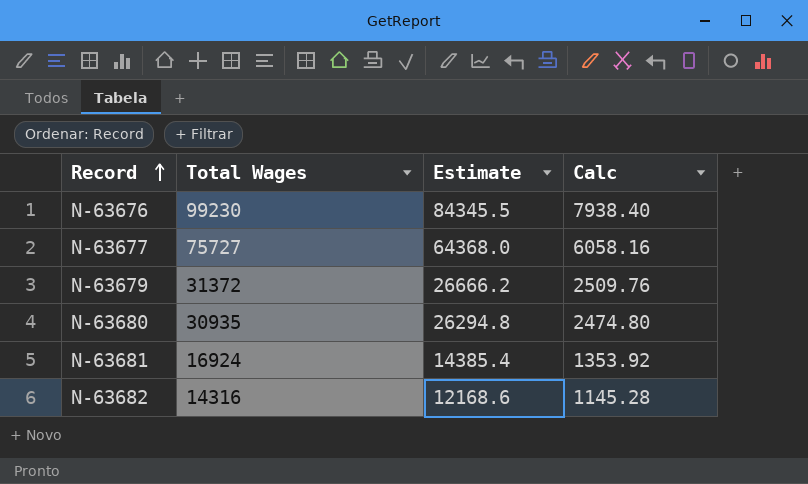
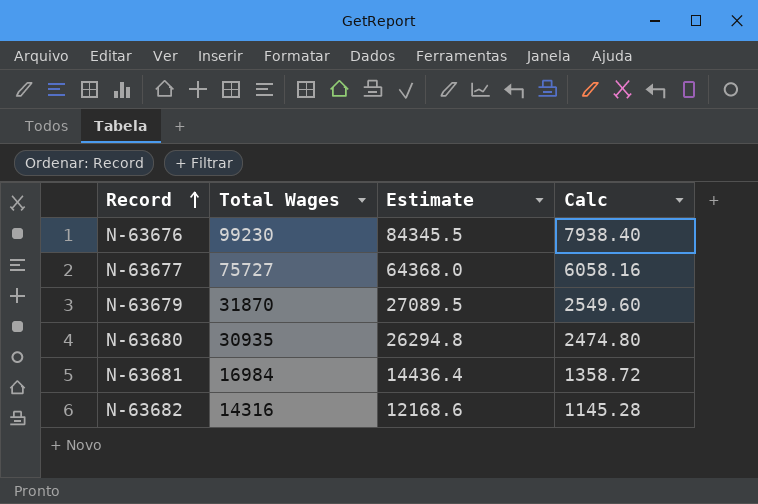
N-63679 | Total Wages: 31372 -> 31870
N-63679 | Estimate: 26666.2 -> 27089.5
N-63679 | Calc: 2509.76 -> 2549.60
N-63681 | Total Wages: 16924 -> 16984
N-63681 | Estimate: 14385.4 -> 14436.4
N-63681 | Calc: 1353.92 -> 1358.72

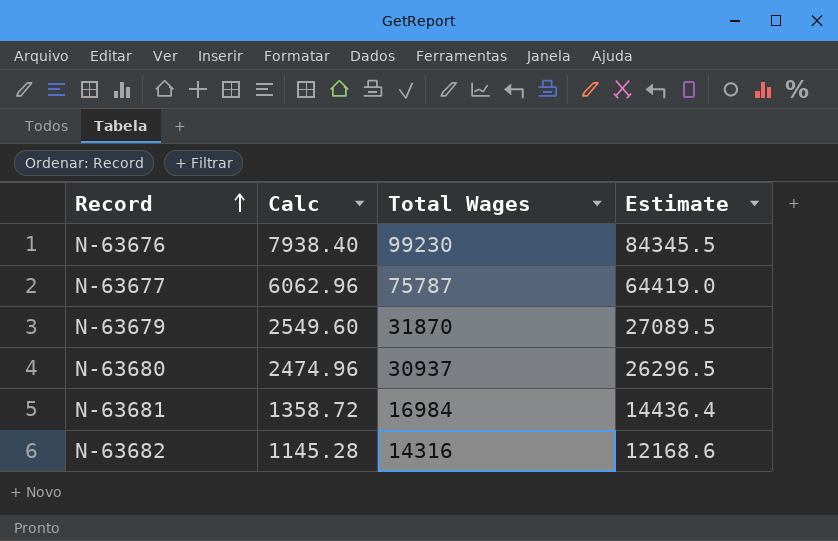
column Calc | position: 4 -> 2
N-63677 | Calc: 6058.16 -> 6062.96
N-63677 | Total Wages: 75727 -> 75787
N-63677 | Estimate: 64368.0 -> 64419.0
N-63680 | Calc: 2474.80 -> 2474.96
N-63680 | Total Wages: 30935 -> 30937
N-63680 | Estimate: 26294.8 -> 26296.5

